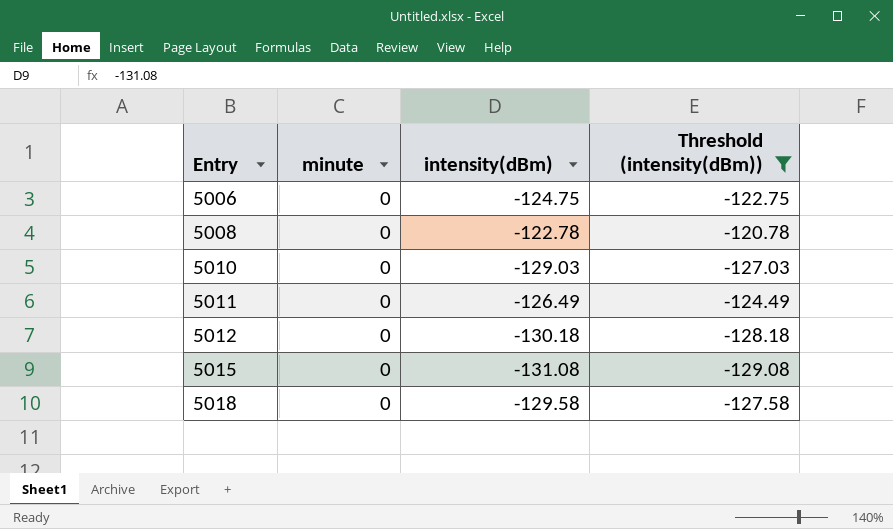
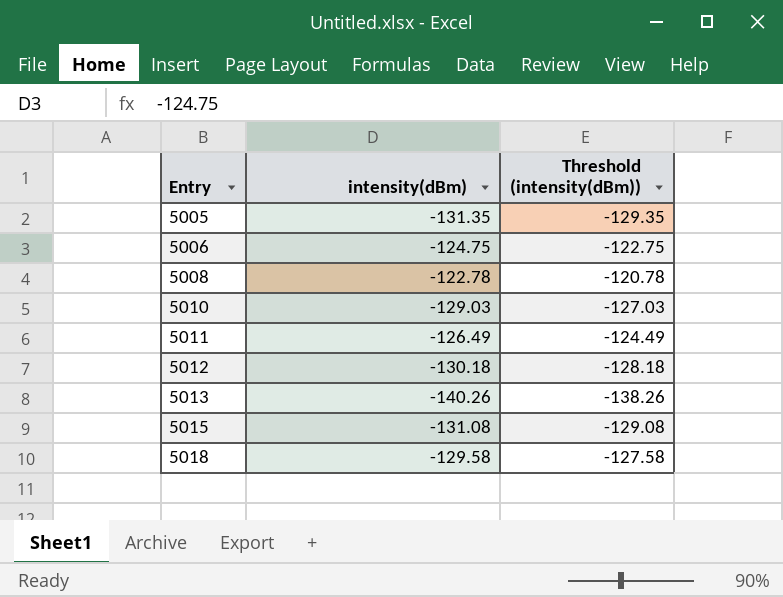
filter: Threshold (intensity(dBm)) >= -129.08 -> none
column minute | position: 2 -> none

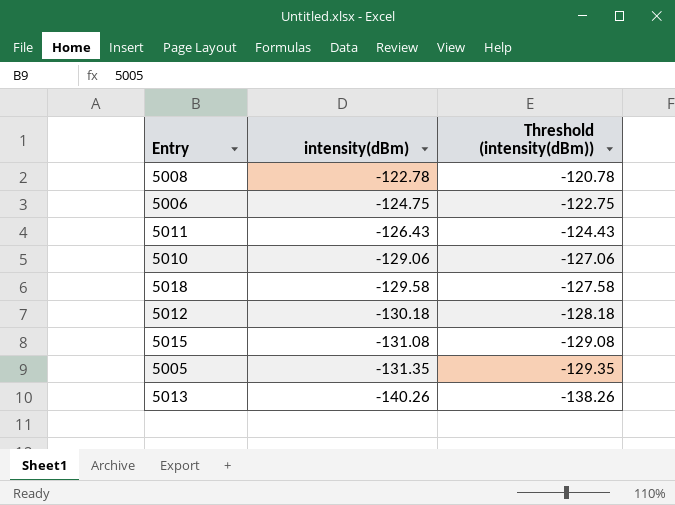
row order: Entry ascending -> intensity(dBm) descending
5011 | intensity(dBm): -126.49 -> -126.43
5011 | Threshold (intensity(dBm)): -124.49 -> -124.43
5010 | intensity(dBm): -129.03 -> -129.06
5010 | Threshold (intensity(dBm)): -127.03 -> -127.06

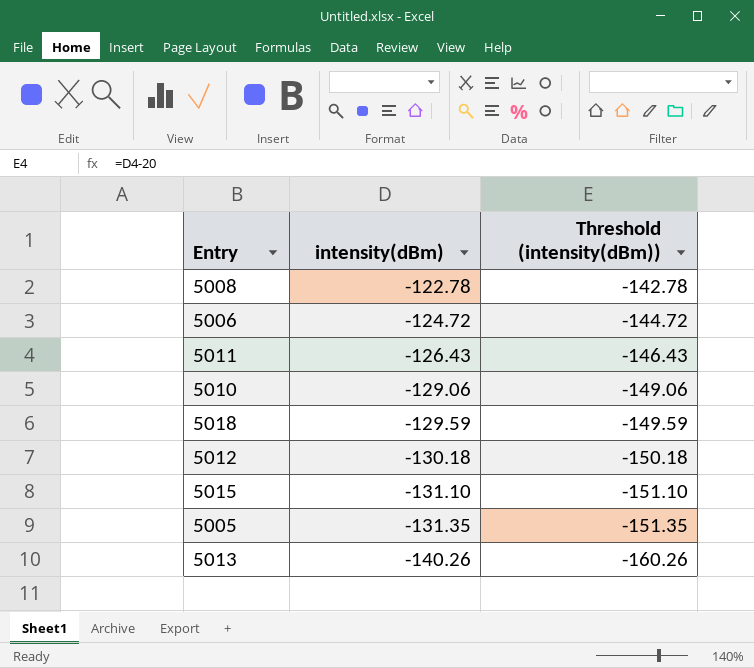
column Threshold (intensity(dBm)) | formula: [intensity(dBm)] + 2 -> [intensity(dBm)] - 20
5006 | intensity(dBm): -124.75 -> -124.72
5018 | intensity(dBm): -129.58 -> -129.59
5015 | intensity(dBm): -131.08 -> -131.10

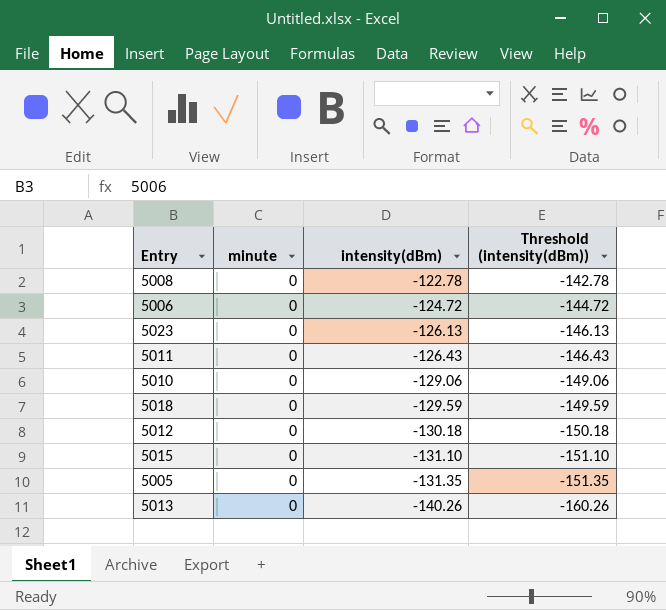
column minute | position: none -> 2
row 5023: none -> 0 | -126.13 | -146.13

